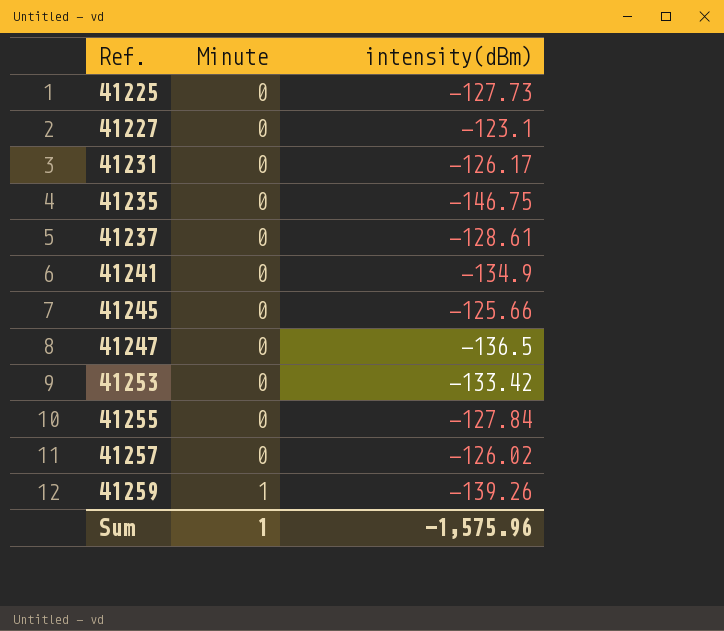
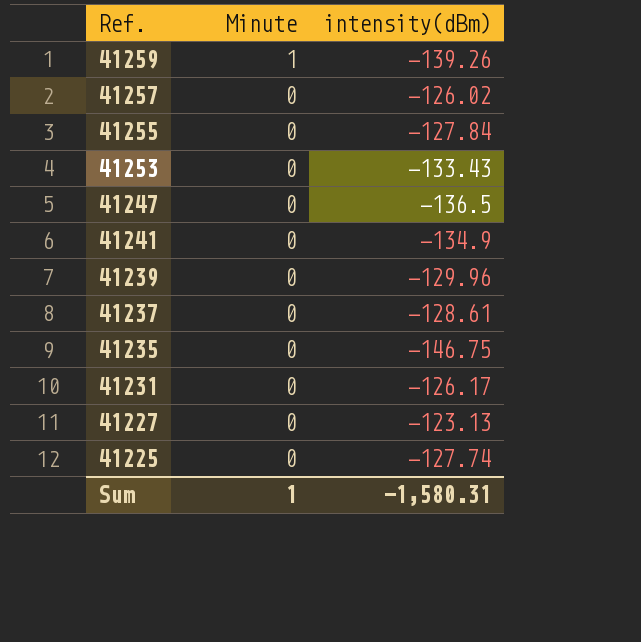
row order: Ref. ascending -> Ref. descending
row 41245: 0 | -125.66 -> none
41253 | intensity(dBm): -133.42 -> -133.43
row 41239: none -> 0 | -129.96
41227 | intensity(dBm): -123.1 -> -123.13
41225 | intensity(dBm): -127.73 -> -127.74
Sum | intensity(dBm): -1,575.96 -> -1,580.31

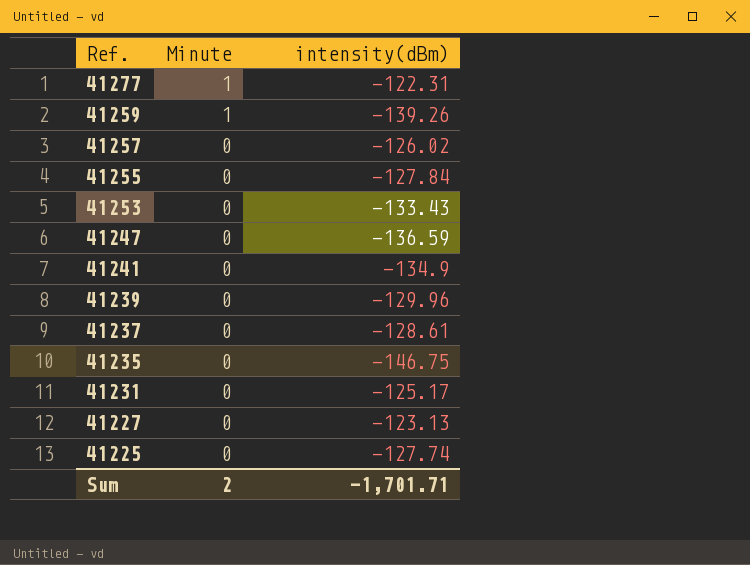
row 41277: none -> 1 | -122.31
41247 | intensity(dBm): -136.5 -> -136.59
41231 | intensity(dBm): -126.17 -> -125.17
Sum | Minute: 1 -> 2
Sum | intensity(dBm): -1,580.31 -> -1,701.71

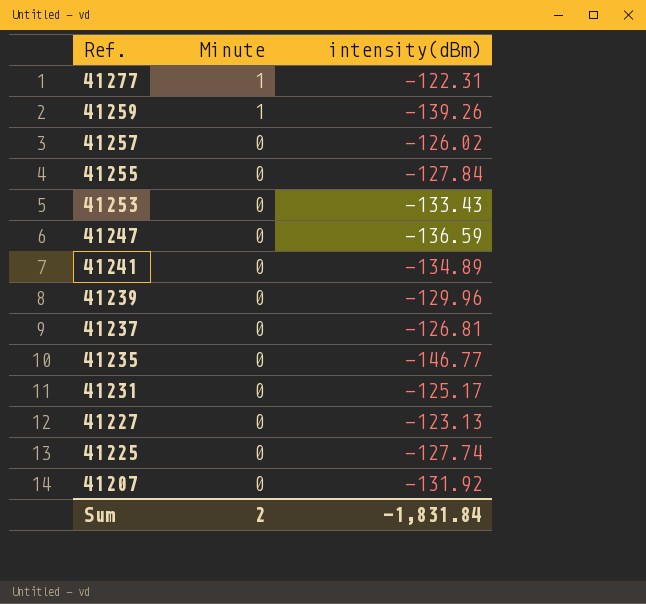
41241 | intensity(dBm): -134.9 -> -134.89
41237 | intensity(dBm): -128.61 -> -126.81
41235 | intensity(dBm): -146.75 -> -146.77
row 41207: none -> 0 | -131.92
Sum | intensity(dBm): -1,701.71 -> -1,831.84

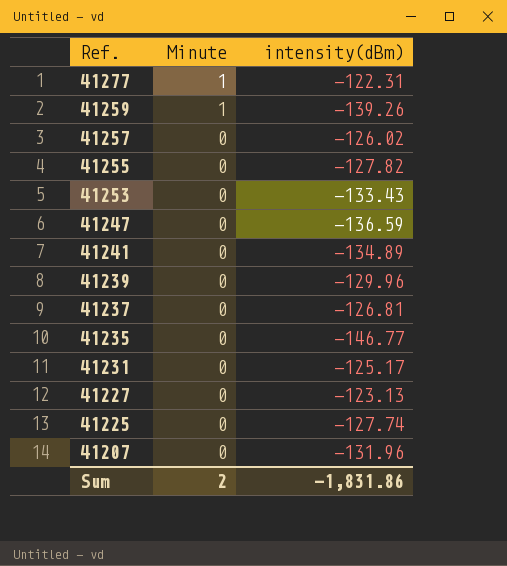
41255 | intensity(dBm): -127.84 -> -127.82
41207 | intensity(dBm): -131.92 -> -131.96
Sum | intensity(dBm): -1,831.84 -> -1,831.86

